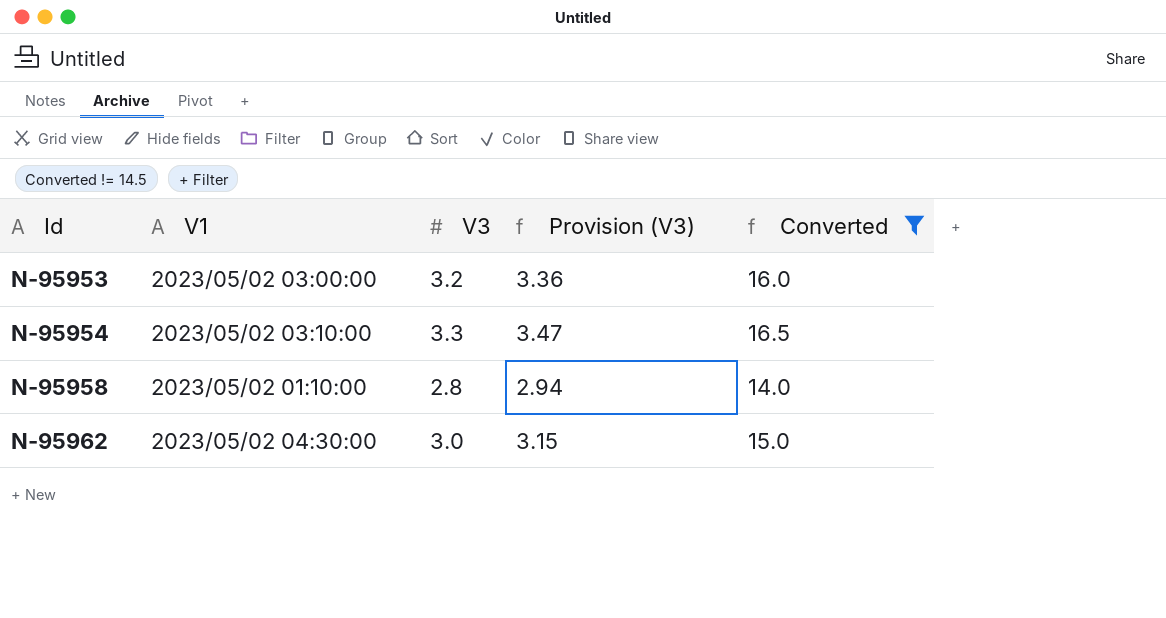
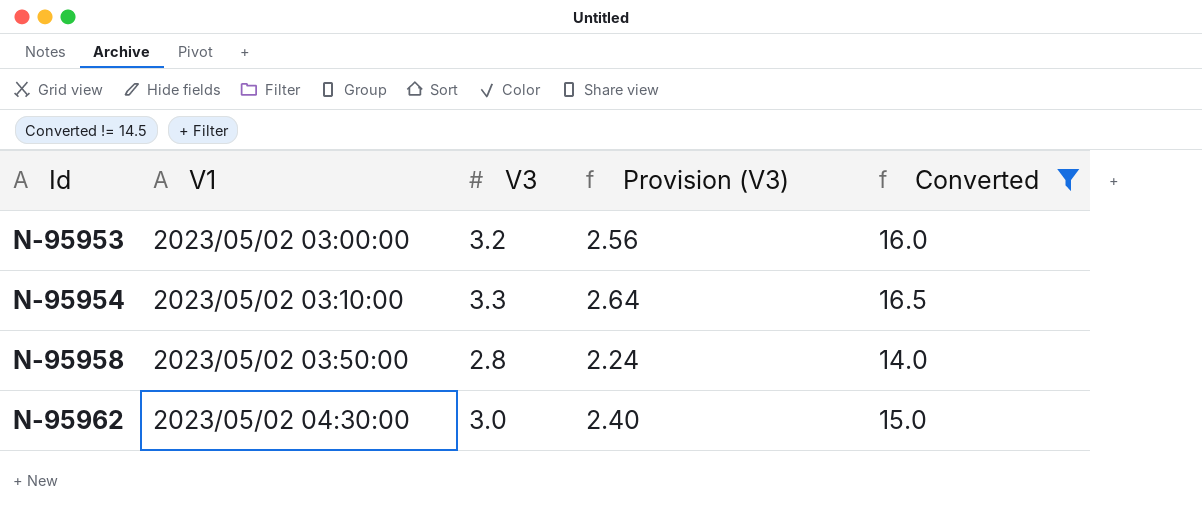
column Provision (V3) | formula: [V3] * 1.05 -> [V3] * 0.8
N-95958 | V1: 2023/05/02 01:10:00 -> 2023/05/02 03:50:00

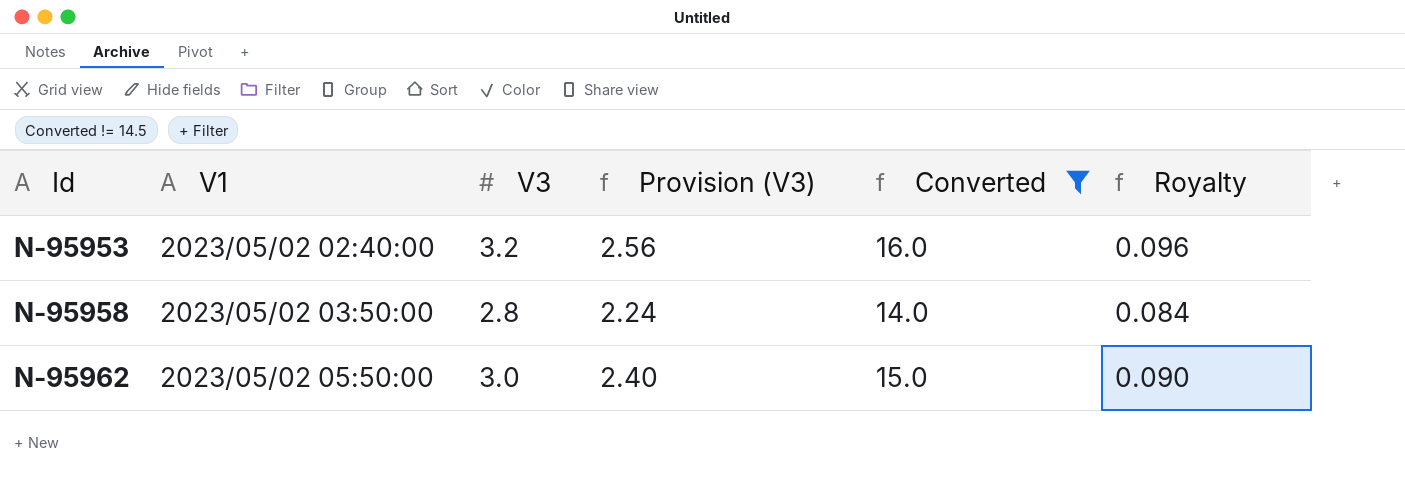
column Royalty | formula: none -> [V3] * 0.03
row N-95954: 2023/05/02 03:10:00 | 3.3 | 2.64 | 16.5 -> none
N-95953 | V1: 2023/05/02 03:00:00 -> 2023/05/02 02:40:00
N-95962 | V1: 2023/05/02 04:30:00 -> 2023/05/02 05:50:00

